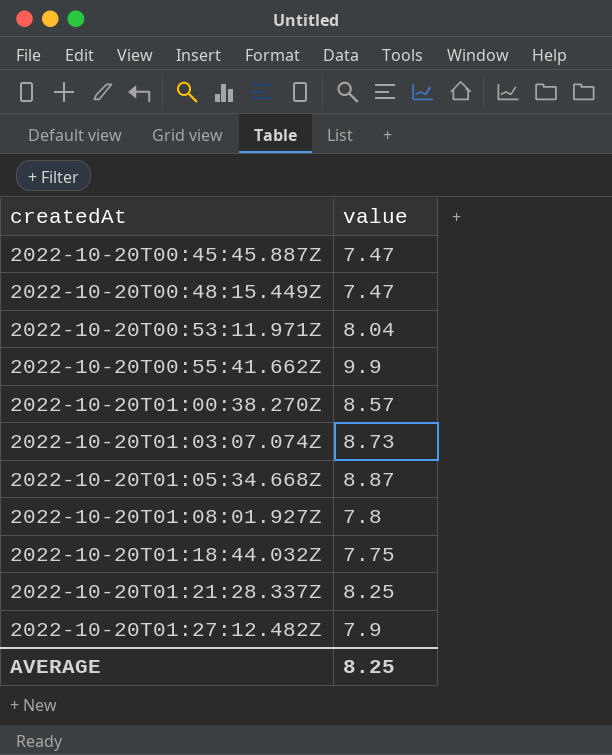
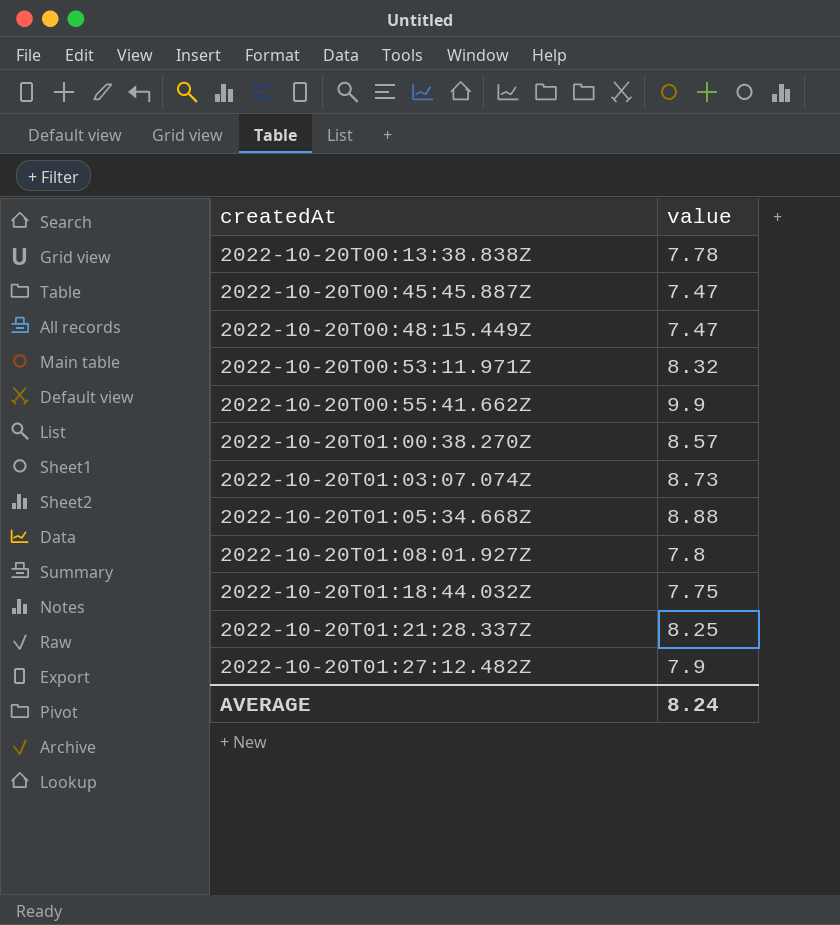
row 2022-10-20T00:13:38.838Z: none -> 7.78
2022-10-20T00:53:11.971Z | value: 8.04 -> 8.32
2022-10-20T01:05:34.668Z | value: 8.87 -> 8.88
AVERAGE | value: 8.25 -> 8.24

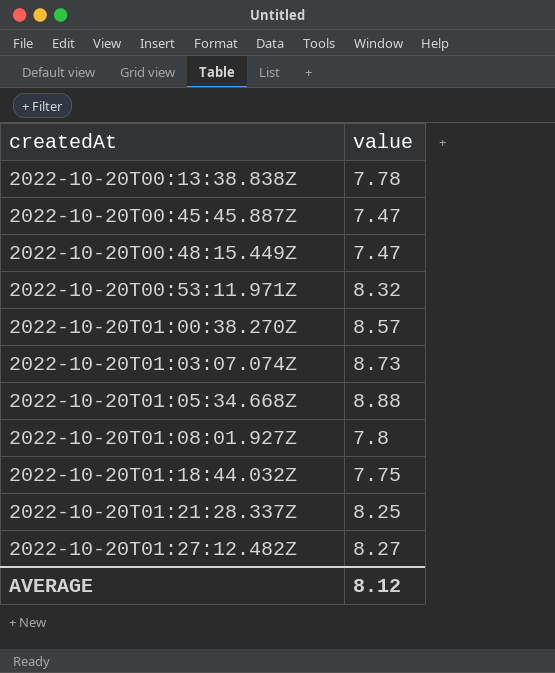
row 2022-10-20T00:55:41.662Z: 9.9 -> none
2022-10-20T01:27:12.482Z | value: 7.9 -> 8.27
AVERAGE | value: 8.24 -> 8.12

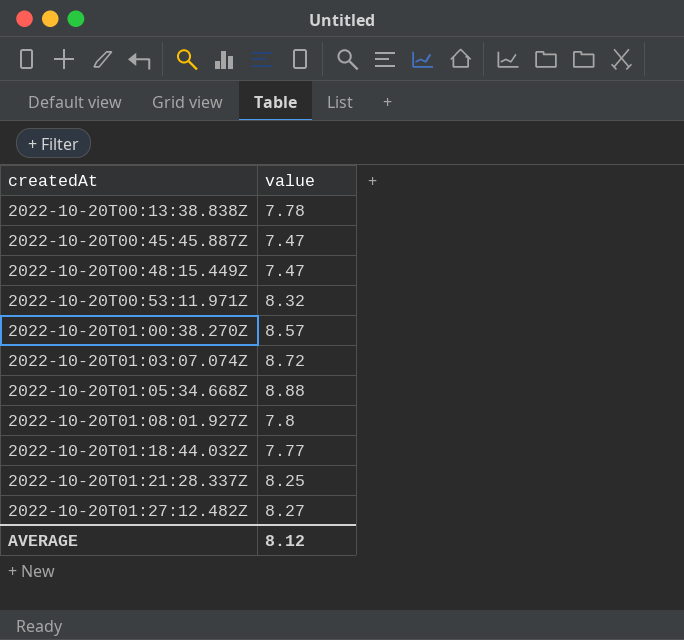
2022-10-20T01:03:07.074Z | value: 8.73 -> 8.72
2022-10-20T01:18:44.032Z | value: 7.75 -> 7.77

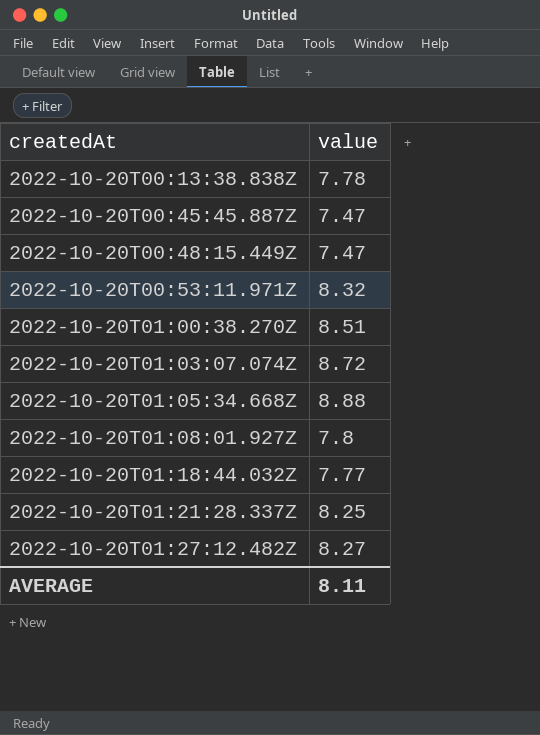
2022-10-20T01:00:38.270Z | value: 8.57 -> 8.51
AVERAGE | value: 8.12 -> 8.11

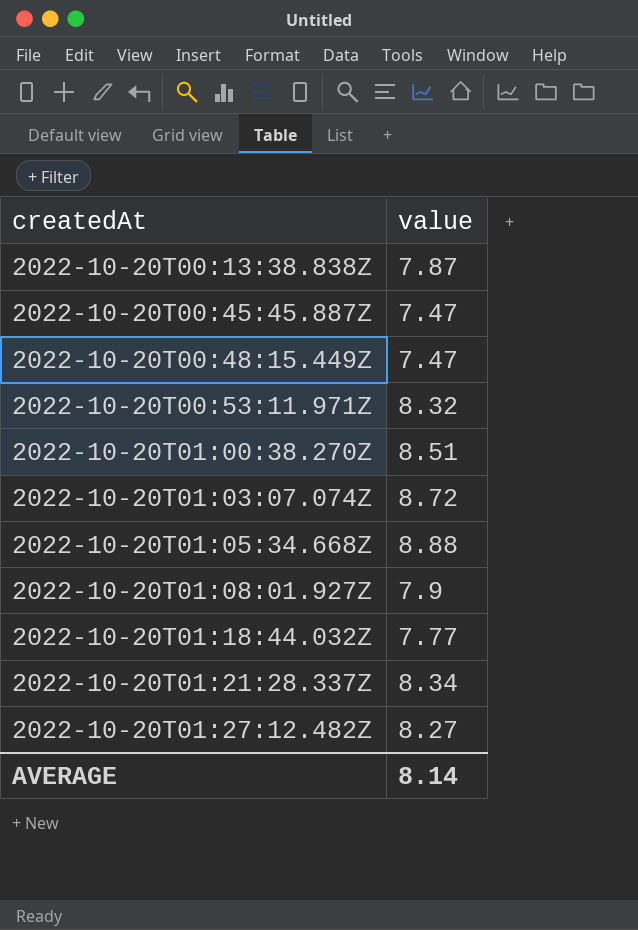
2022-10-20T00:13:38.838Z | value: 7.78 -> 7.87
2022-10-20T01:08:01.927Z | value: 7.8 -> 7.9
2022-10-20T01:21:28.337Z | value: 8.25 -> 8.34
AVERAGE | value: 8.11 -> 8.14

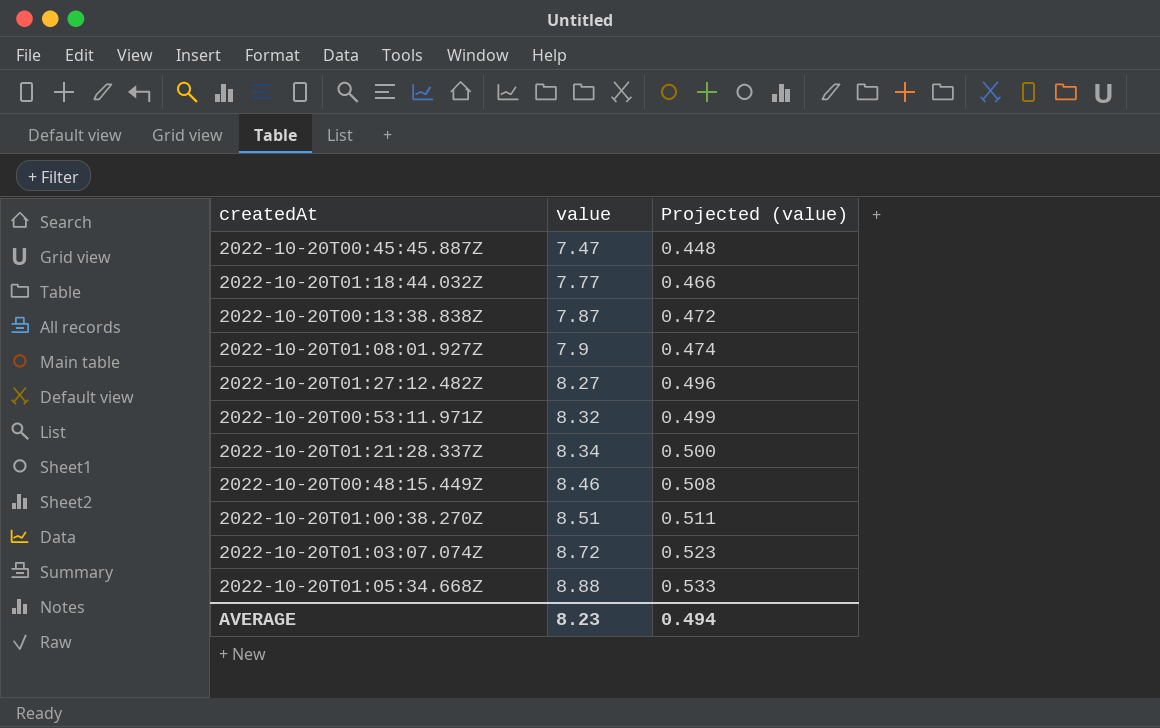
row order: createdAt ascending -> value ascending
column Projected (value) | formula: none -> [value] * 0.06
2022-10-20T00:48:15.449Z | value: 7.47 -> 8.46
AVERAGE | value: 8.14 -> 8.23

